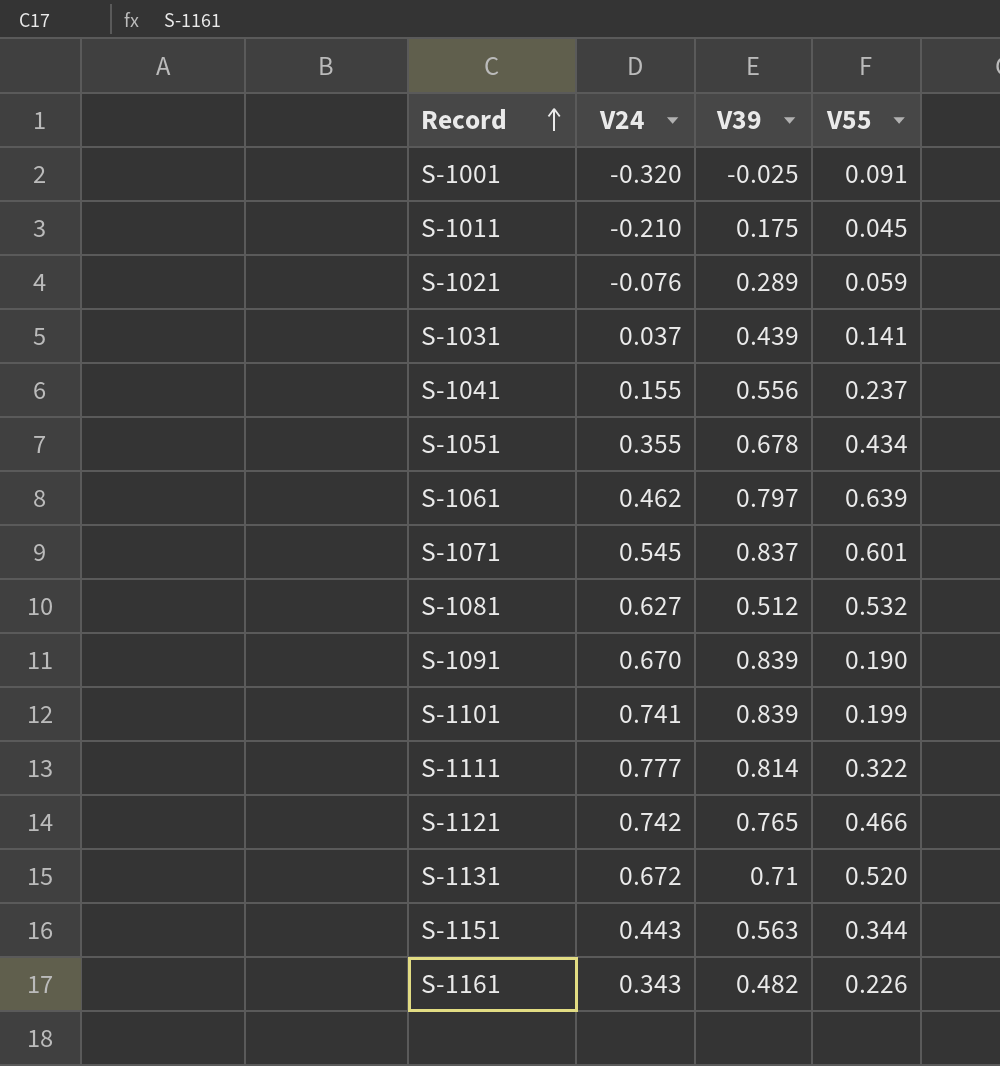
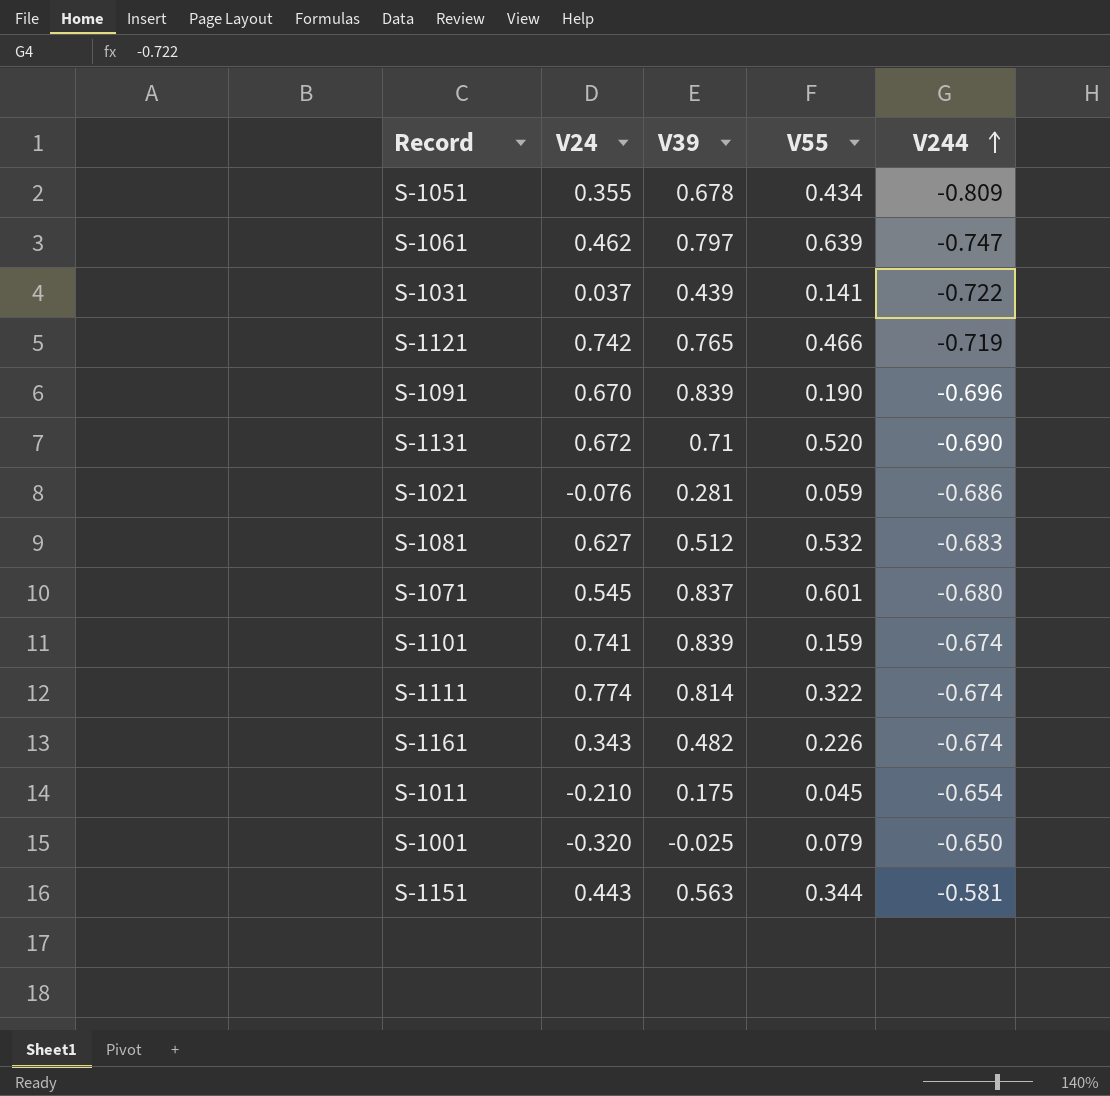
row order: Record ascending -> V244 ascending
column V244 | position: none -> 5
row S-1041: 0.155 | 0.556 | 0.237 -> none
S-1021 | V39: 0.289 -> 0.281
S-1101 | V55: 0.199 -> 0.159
S-1111 | V24: 0.777 -> 0.774
S-1001 | V55: 0.091 -> 0.079

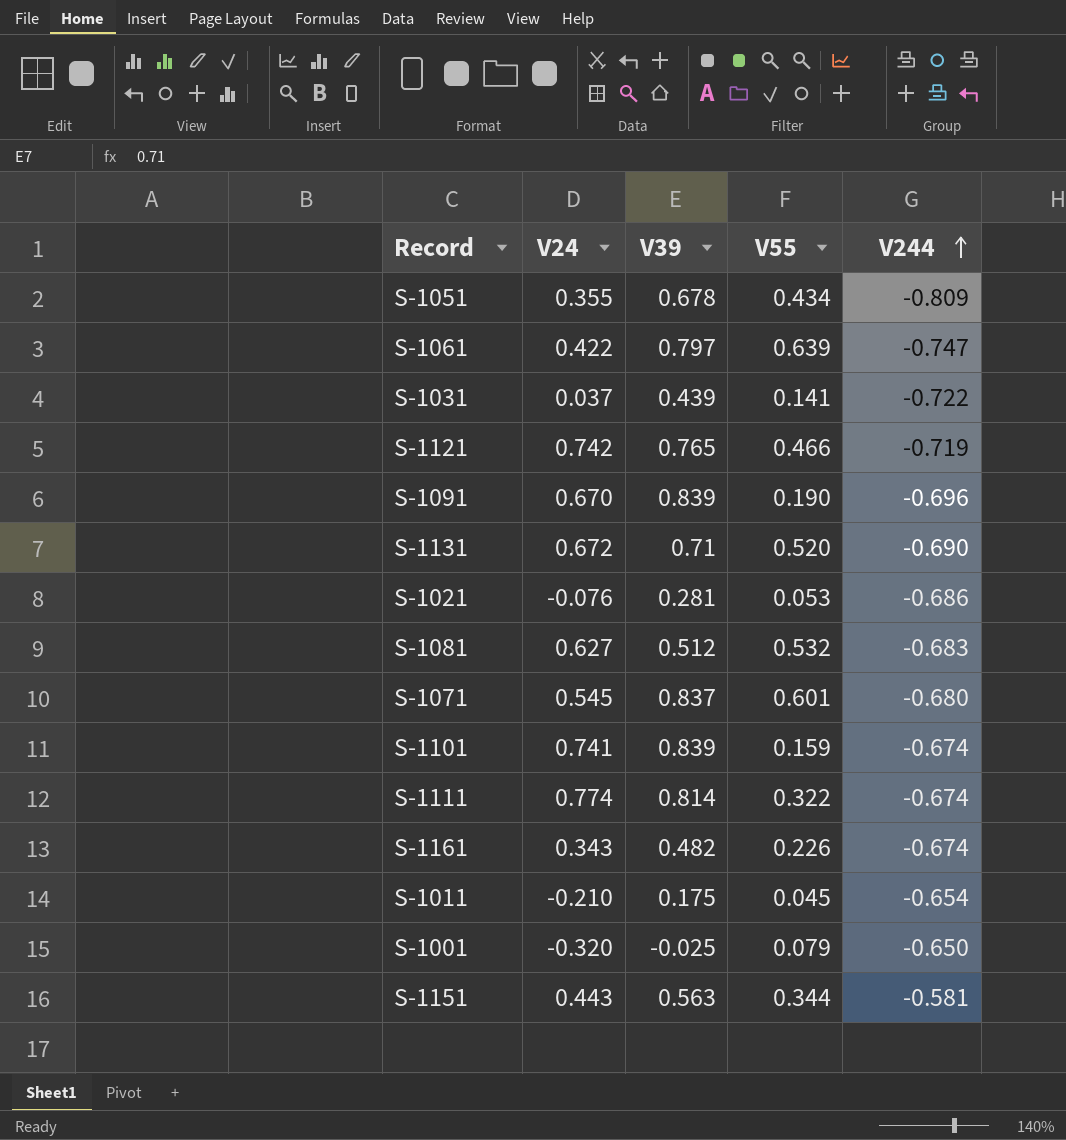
S-1061 | V24: 0.462 -> 0.422
S-1021 | V55: 0.059 -> 0.053

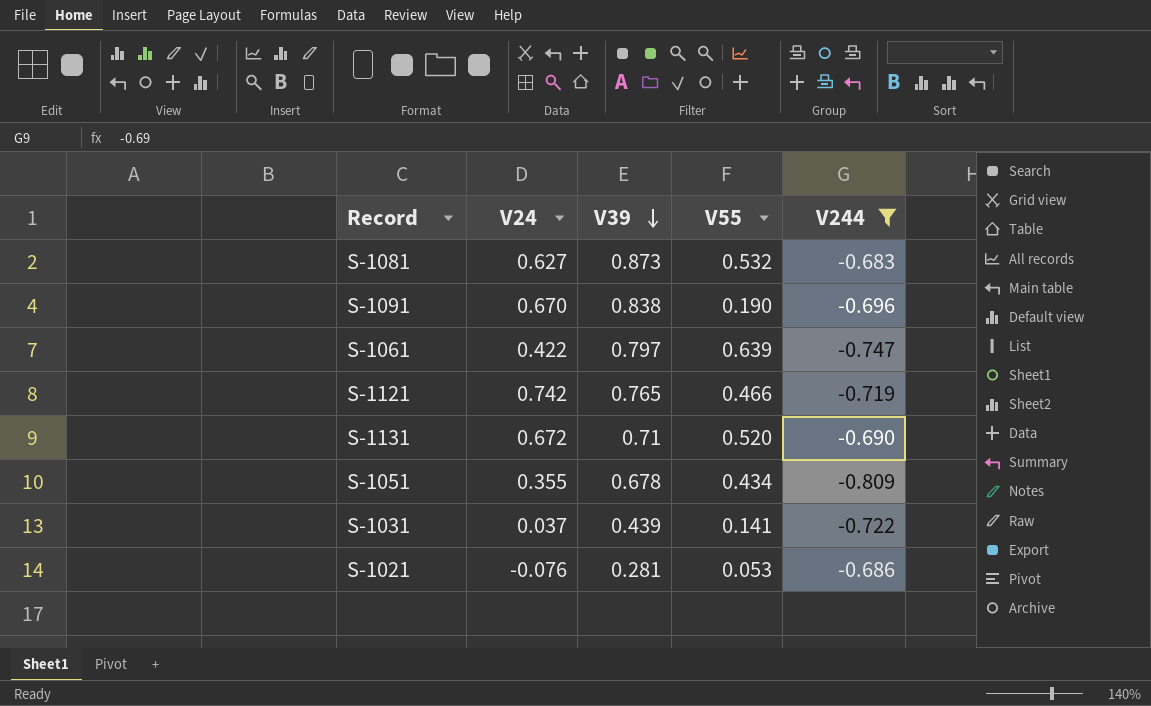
filter: none -> V244 <= -0.683
row order: V244 ascending -> V39 descending
S-1081 | V39: 0.512 -> 0.873
S-1091 | V39: 0.839 -> 0.838

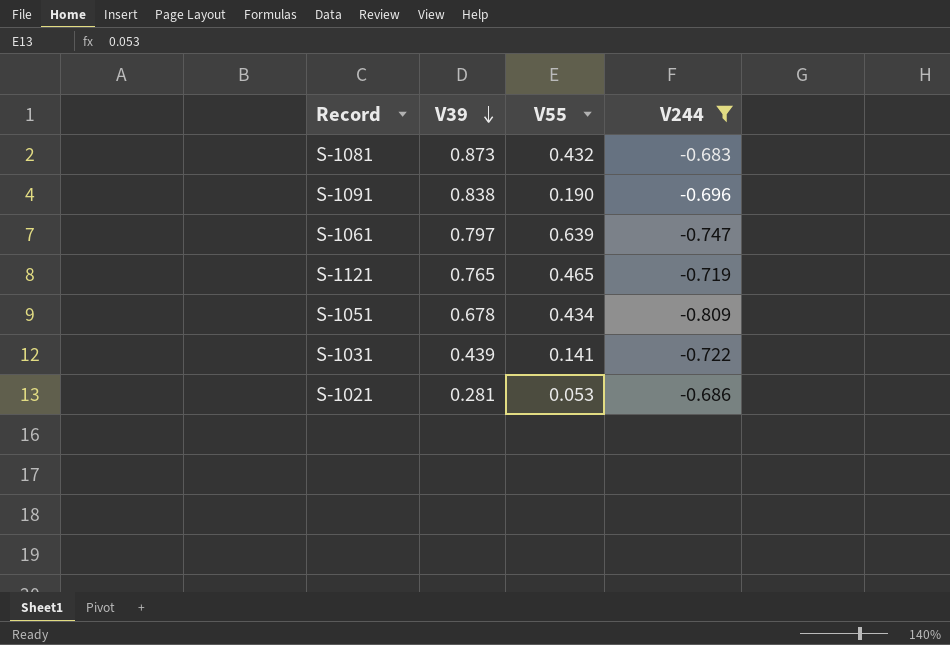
column V24 | position: 2 -> none
row S-1131: 0.672 | 0.71 | 0.520 | -0.690 -> none
S-1081 | V55: 0.532 -> 0.432
S-1121 | V55: 0.466 -> 0.465

